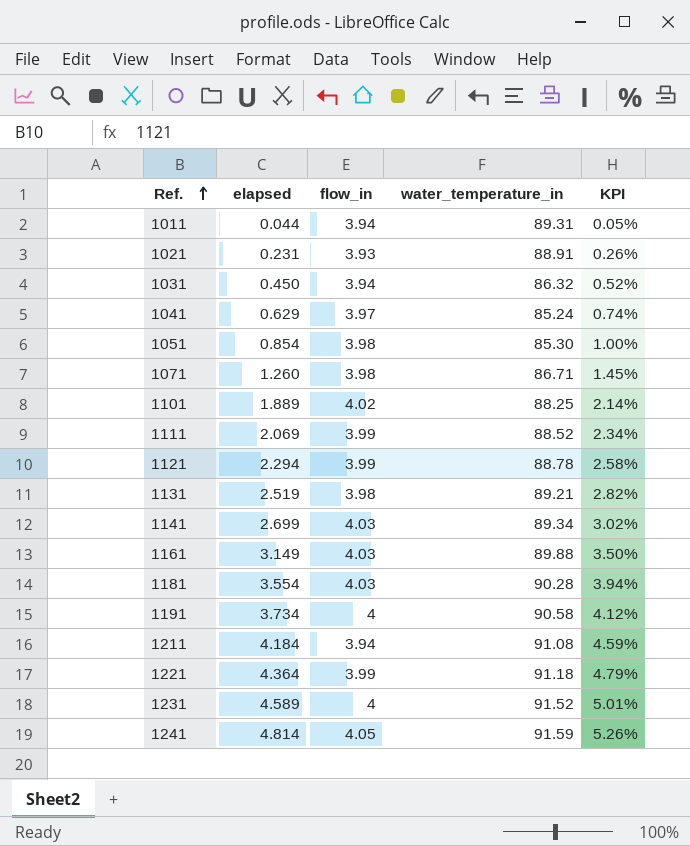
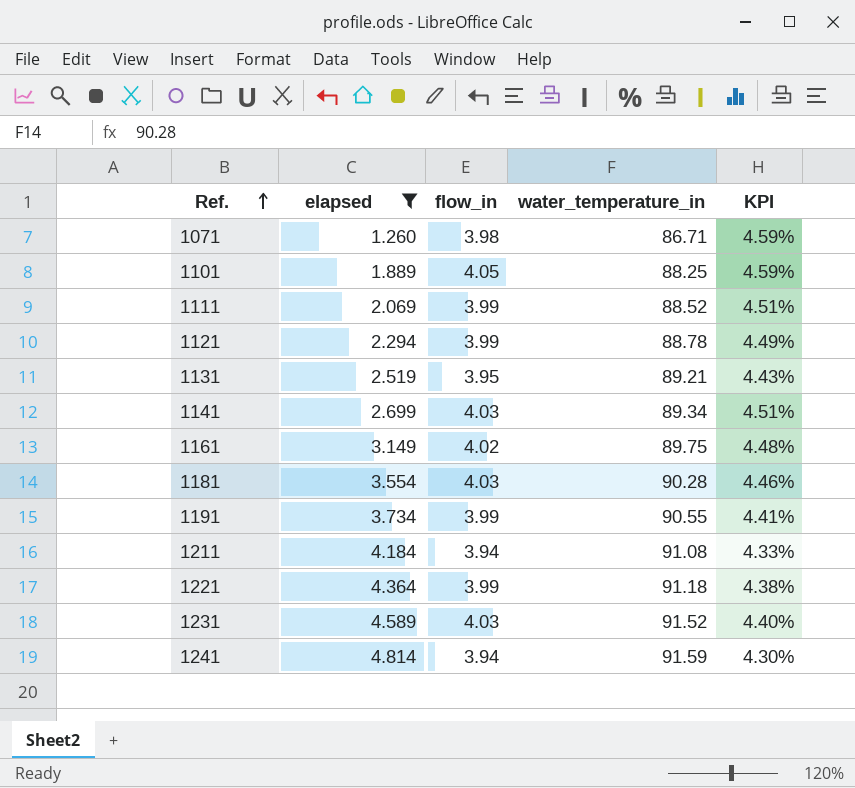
filter: none -> elapsed >= 1.260
column KPI | formula: [elapsed] / [water_temperature_in] -> [flow_in] / [water_temperature_in]
1101 | flow_in: 4.02 -> 4.05
1131 | flow_in: 3.98 -> 3.95
1161 | flow_in: 4.03 -> 4.02
1161 | water_temperature_in: 89.88 -> 89.75
1191 | flow_in: 4 -> 3.99
1191 | water_temperature_in: 90.58 -> 90.55
1231 | flow_in: 4 -> 4.03
1241 | flow_in: 4.05 -> 3.94

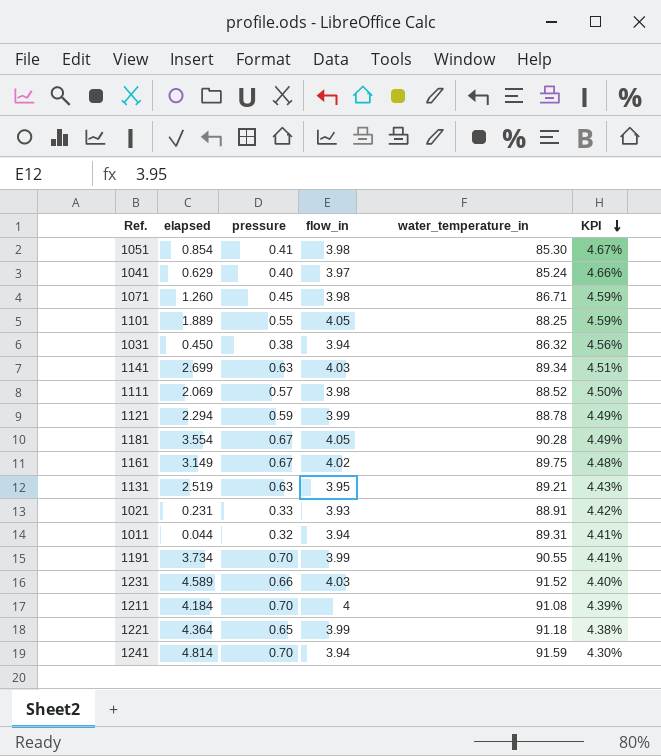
filter: elapsed >= 1.260 -> none
row order: Ref. ascending -> KPI descending
column pressure | position: none -> 3
1111 | flow_in: 3.99 -> 3.98
1111 | KPI: 4.51% -> 4.50%
1181 | flow_in: 4.03 -> 4.05
1181 | KPI: 4.46% -> 4.49%
1211 | flow_in: 3.94 -> 4
1211 | KPI: 4.33% -> 4.39%

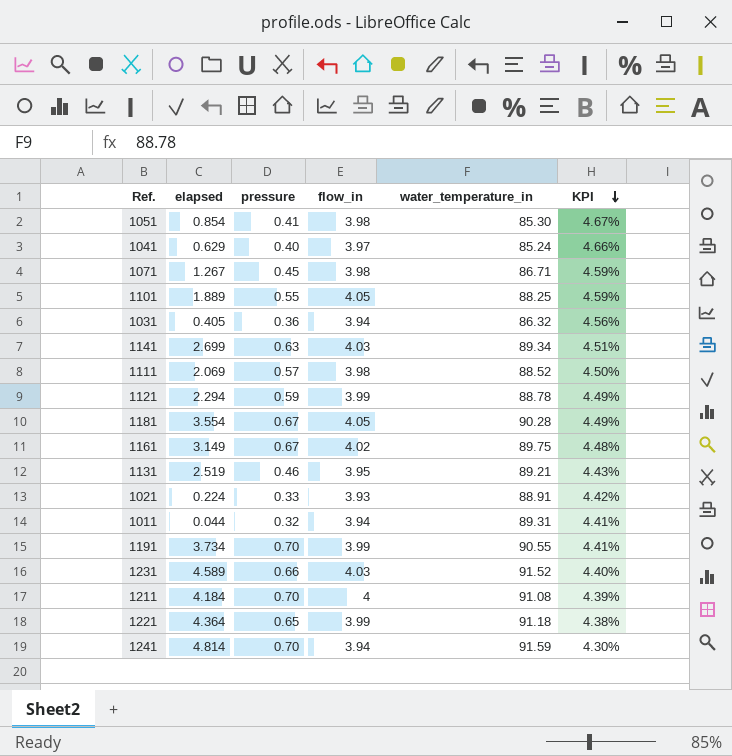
1071 | elapsed: 1.260 -> 1.267
1031 | elapsed: 0.450 -> 0.405
1031 | pressure: 0.38 -> 0.36
1131 | pressure: 0.63 -> 0.46
1021 | elapsed: 0.231 -> 0.224

